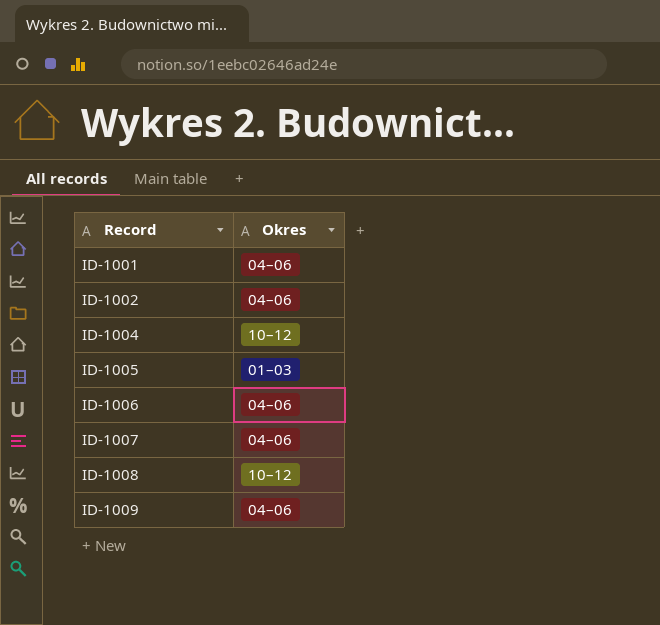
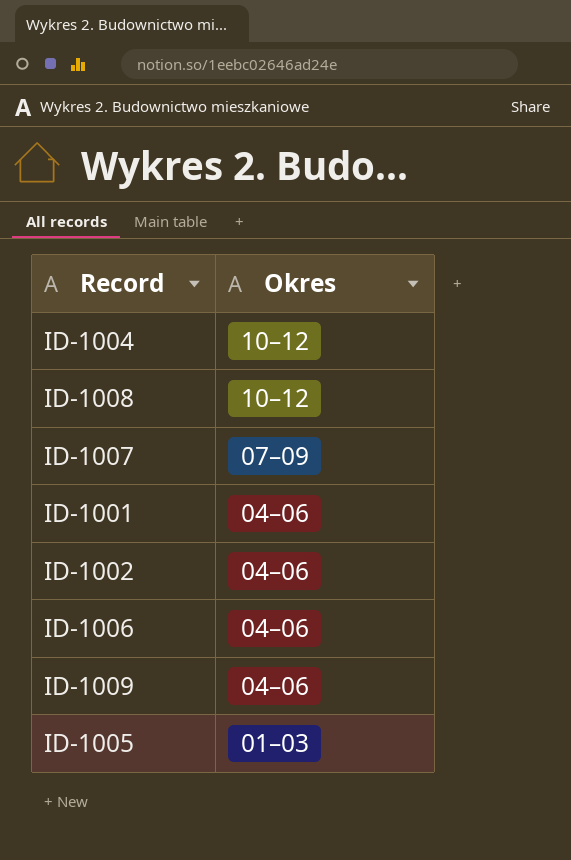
row order: Record ascending -> Okres descending
ID-1007 | Okres: 04–06 -> 07–09

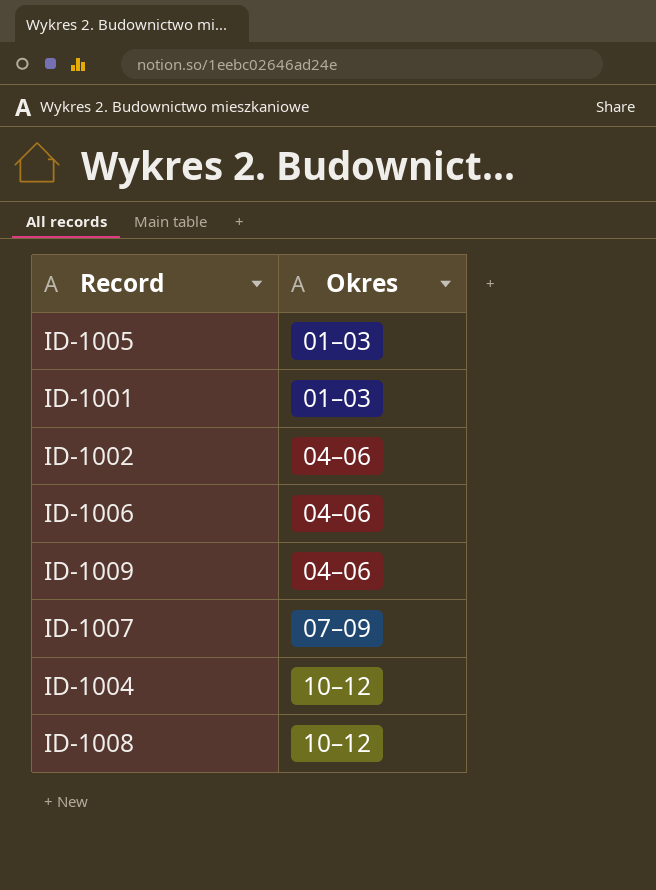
row order: Okres descending -> Okres ascending
ID-1001 | Okres: 04–06 -> 01–03

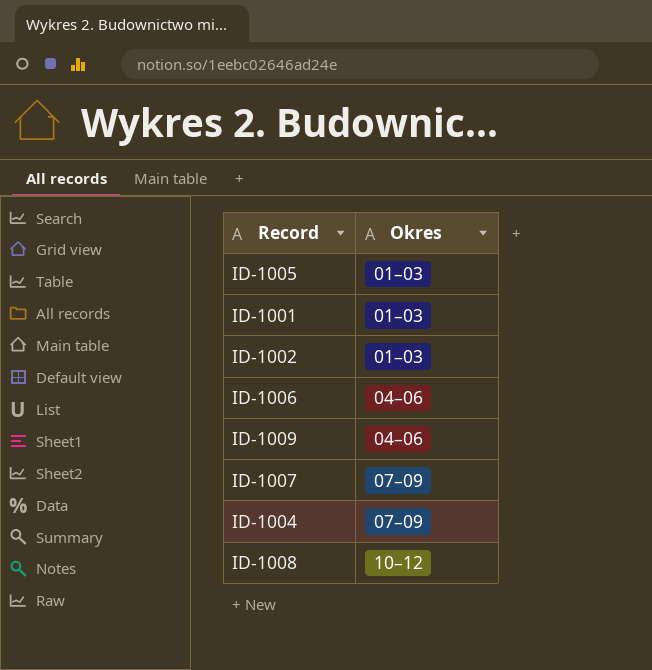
ID-1002 | Okres: 04–06 -> 01–03
ID-1004 | Okres: 10–12 -> 07–09

